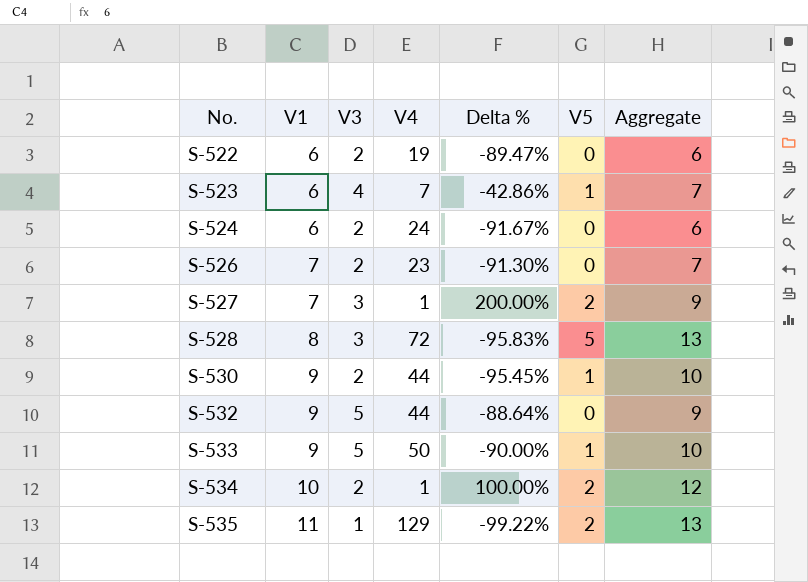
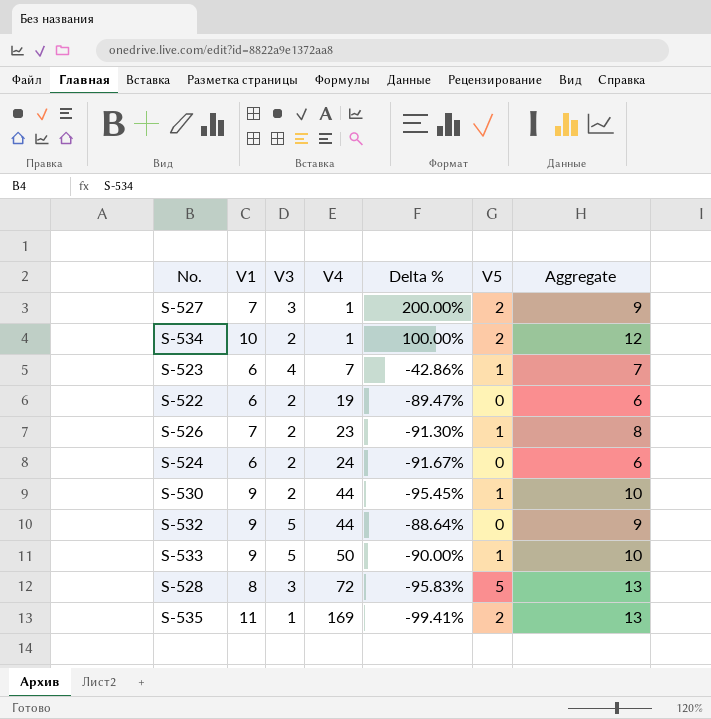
row order: No. ascending -> V4 ascending
S-526 | V5: 0 -> 1
S-526 | Aggregate: 7 -> 8
S-535 | V4: 129 -> 169
S-535 | Delta %: -99.22% -> -99.41%

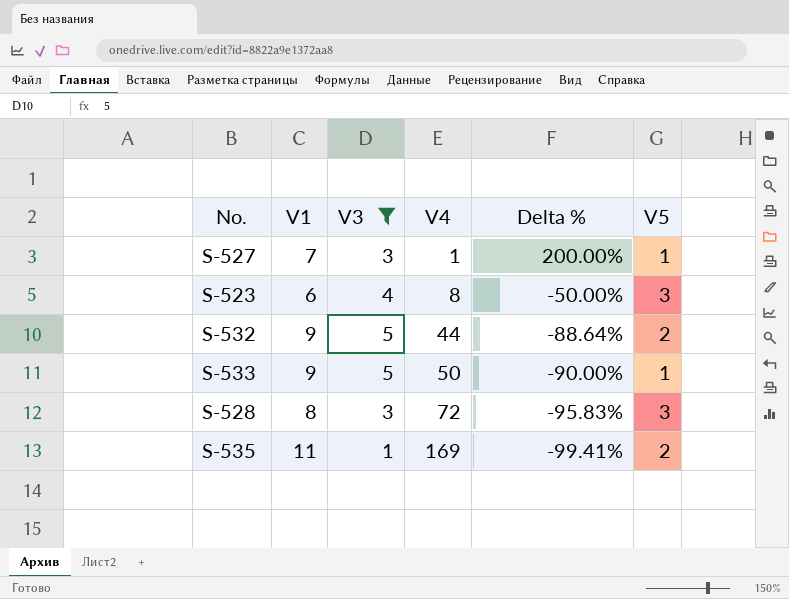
filter: none -> V3 != 2
column Aggregate | formula: [V1] + [V5] -> none
S-527 | V5: 2 -> 1
S-523 | V4: 7 -> 8
S-523 | Delta %: -42.86% -> -50.00%
S-523 | V5: 1 -> 3
S-532 | V5: 0 -> 2
S-528 | V5: 5 -> 3

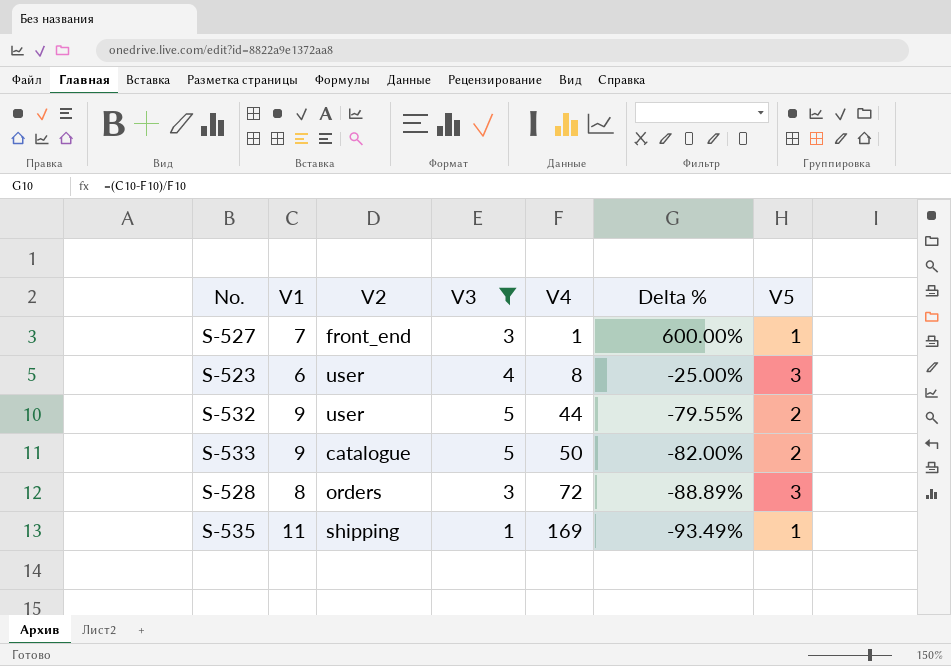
column V2 | position: none -> 3
column Delta % | formula: ([V3] - [V4]) / [V4] -> ([V1] - [V4]) / [V4]
S-533 | V5: 1 -> 2
S-535 | V5: 2 -> 1

